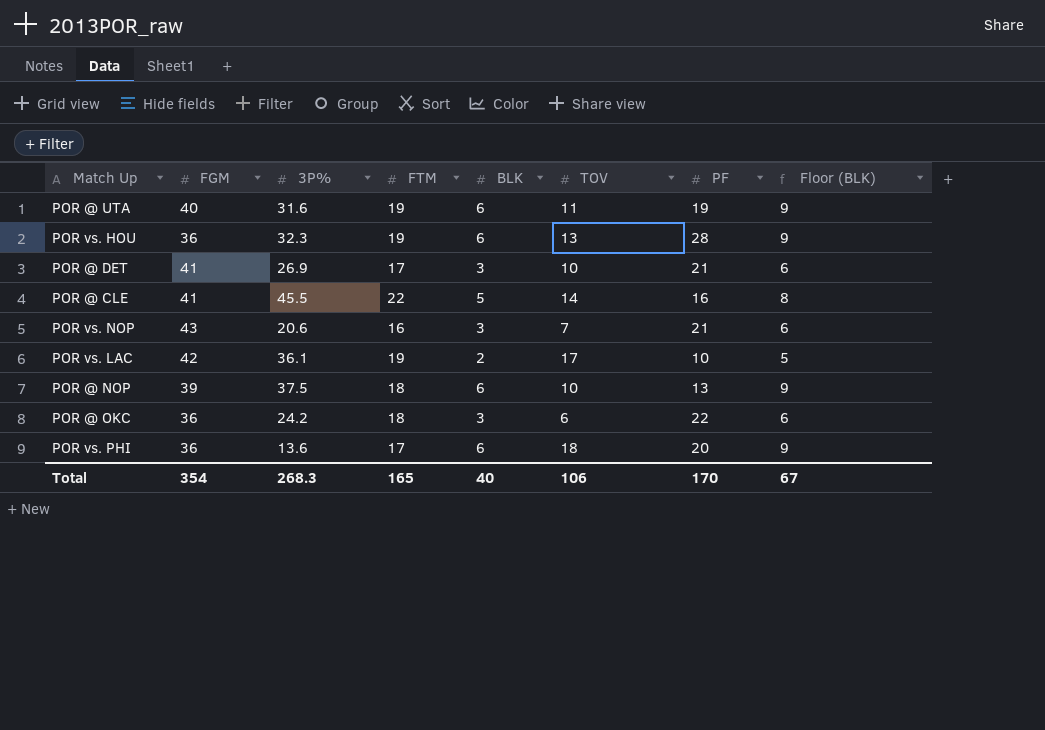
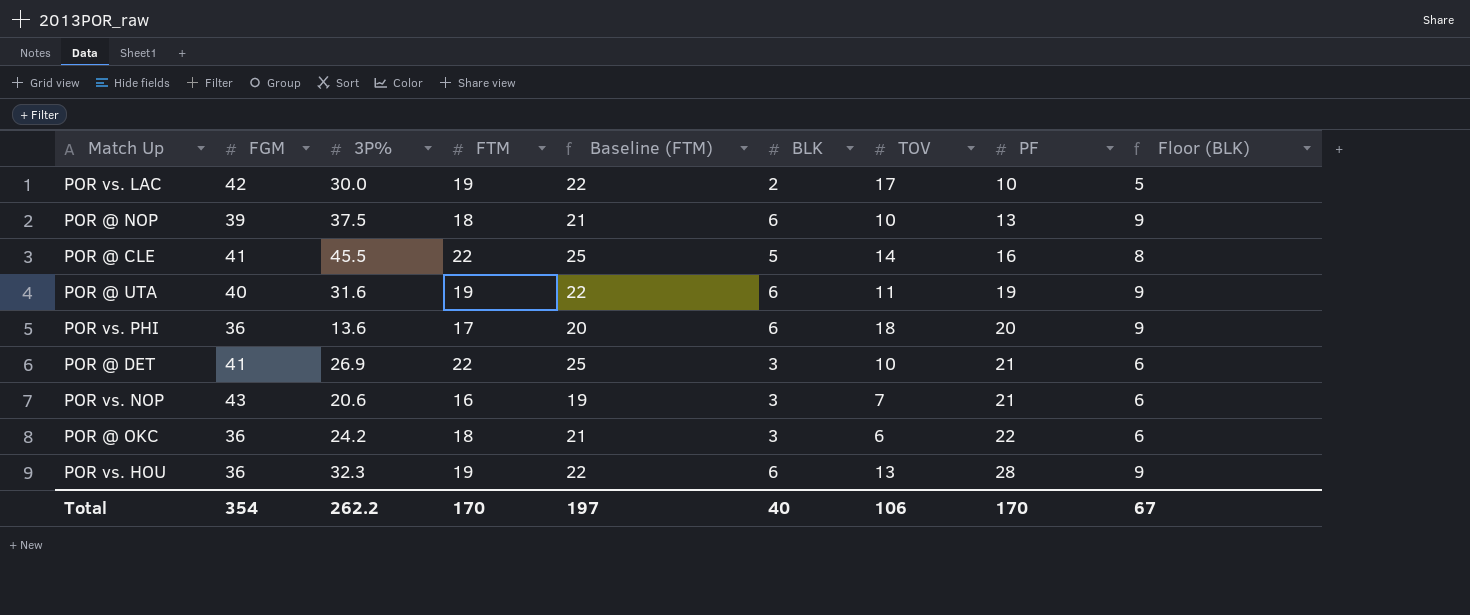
row order: none -> PF ascending
column Baseline (FTM) | formula: none -> [FTM] + 3
POR vs. LAC | 3P%: 36.1 -> 30.0
POR @ DET | FTM: 17 -> 22
Total | 3P%: 268.3 -> 262.2
Total | FTM: 165 -> 170

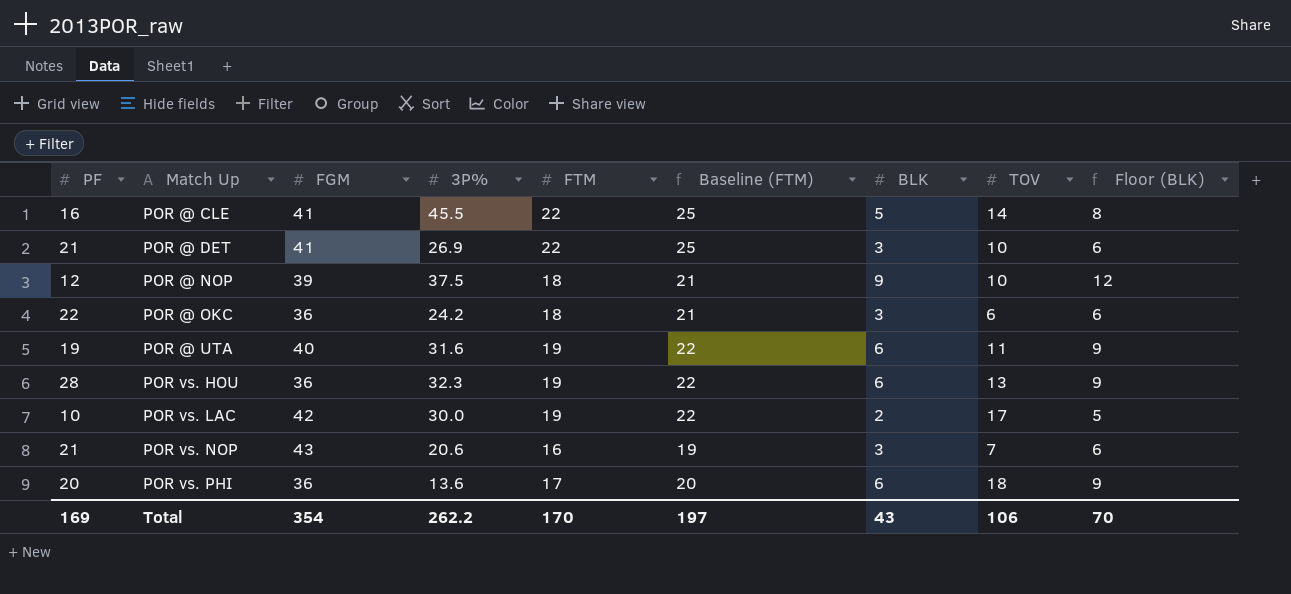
row order: PF ascending -> Match Up ascending
column PF | position: 8 -> 1
POR @ NOP | PF: 13 -> 12
POR @ NOP | BLK: 6 -> 9
POR @ NOP | Floor (BLK): 9 -> 12
Total | PF: 170 -> 169
Total | BLK: 40 -> 43
Total | Floor (BLK): 67 -> 70

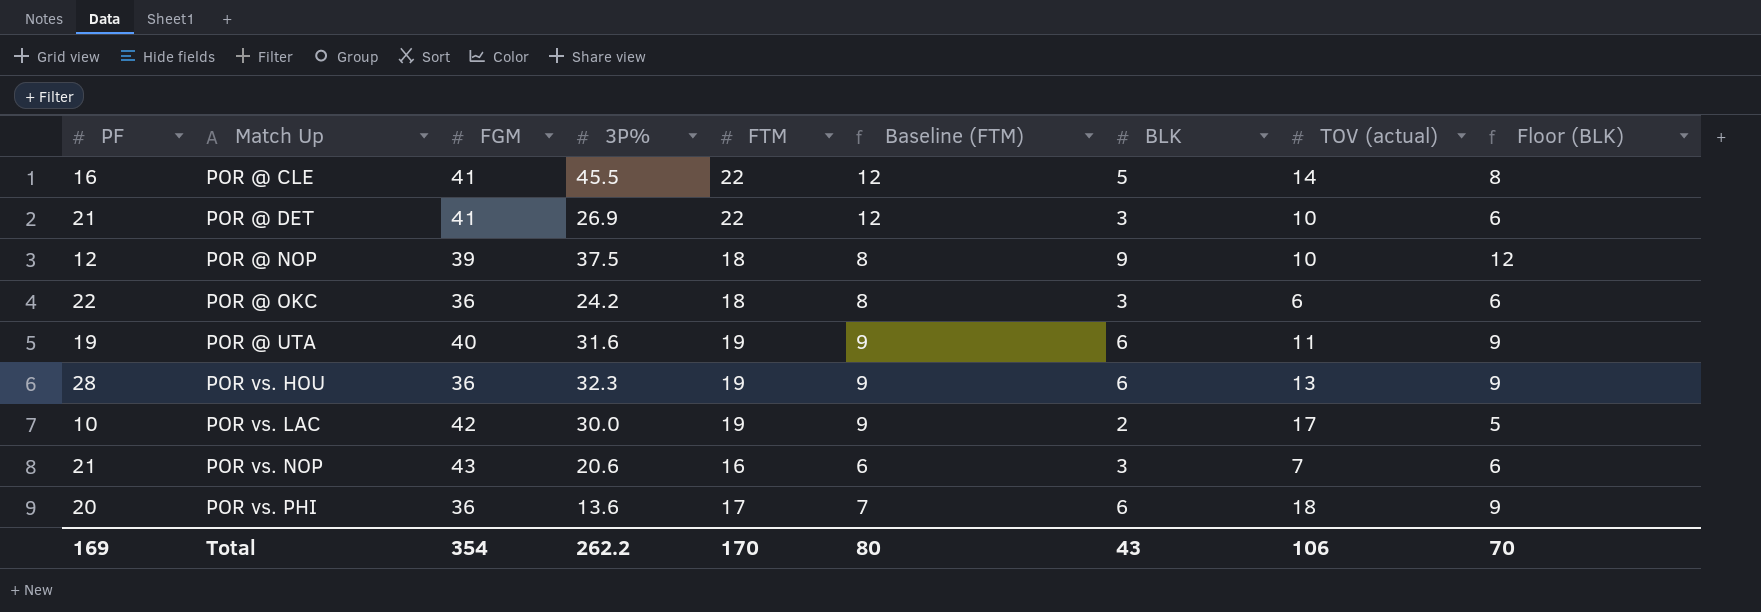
column Baseline (FTM) | formula: [FTM] + 3 -> [FTM] - 10
column name: TOV -> TOV (actual)
Total | Baseline (FTM): 197 -> 80

